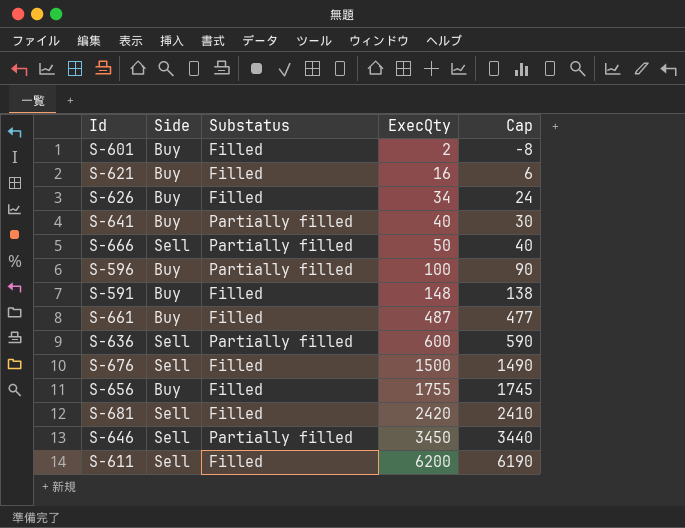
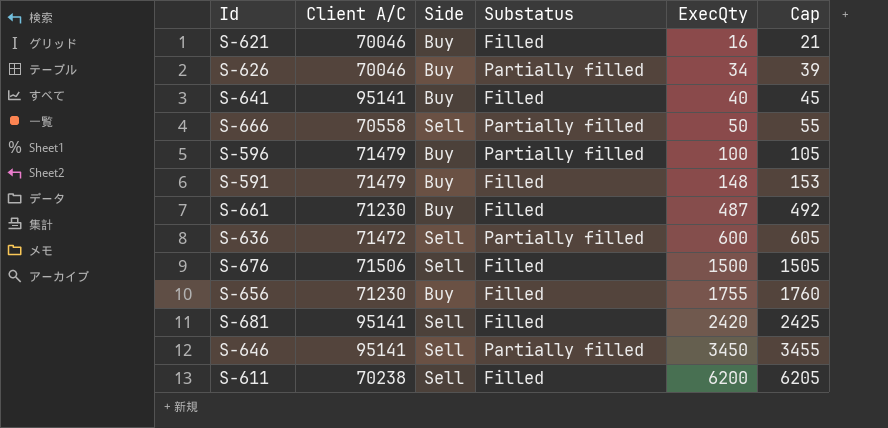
column Client A/C | position: none -> 2
column Cap | formula: [ExecQty] - 10 -> [ExecQty] + 5
row S-601: Buy | Filled | 2 | -8 -> none
S-626 | Substatus: Filled -> Partially filled
S-641 | Substatus: Partially filled -> Filled

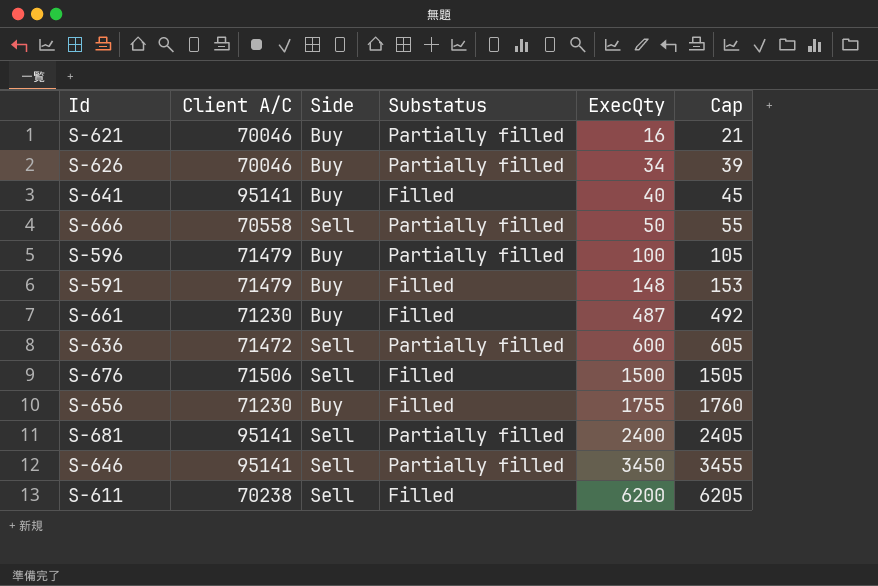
S-621 | Substatus: Filled -> Partially filled
S-681 | Substatus: Filled -> Partially filled
S-681 | ExecQty: 2420 -> 2400
S-681 | Cap: 2425 -> 2405

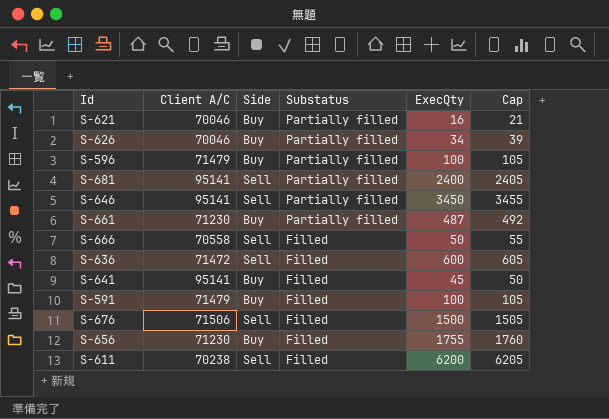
row order: ExecQty ascending -> Substatus descending
S-661 | Substatus: Filled -> Partially filled
S-666 | Substatus: Partially filled -> Filled
S-636 | Substatus: Partially filled -> Filled
S-641 | ExecQty: 40 -> 45
S-641 | Cap: 45 -> 50
S-591 | ExecQty: 148 -> 100
S-591 | Cap: 153 -> 105

